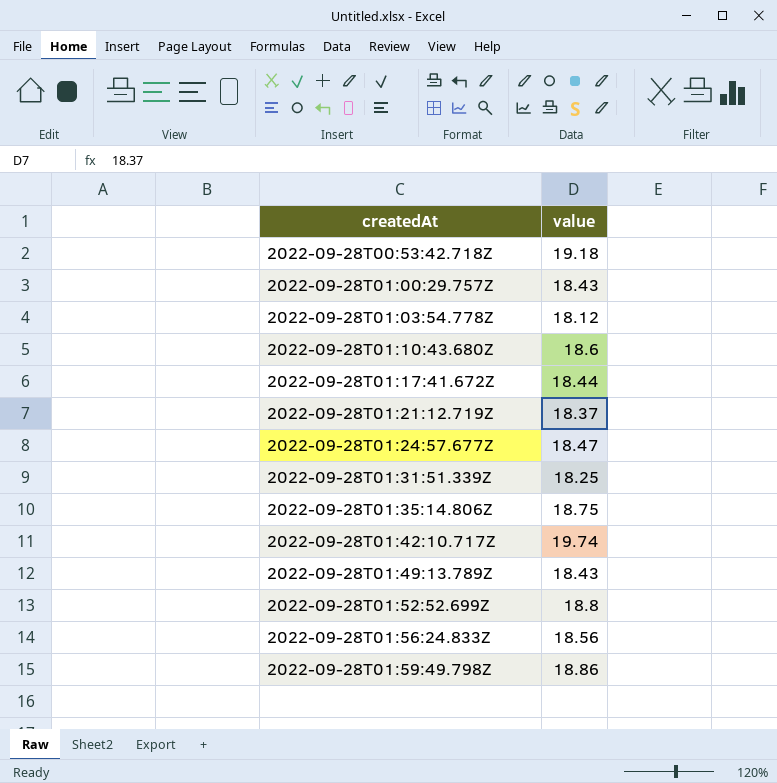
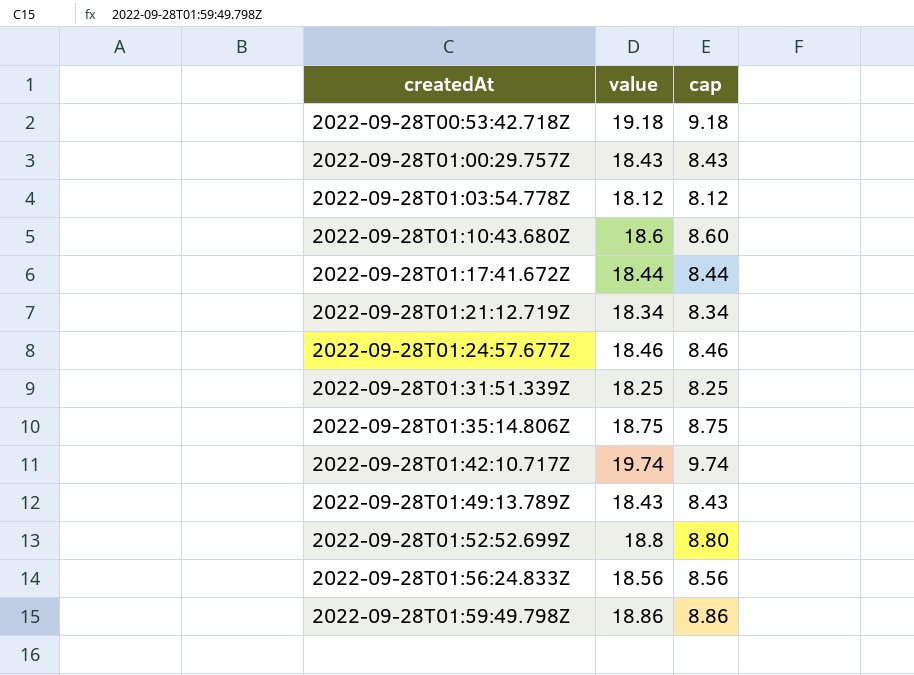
column cap | formula: none -> [value] - 10
2022-09-28T01:21:12.719Z | value: 18.37 -> 18.34
2022-09-28T01:24:57.677Z | value: 18.47 -> 18.46

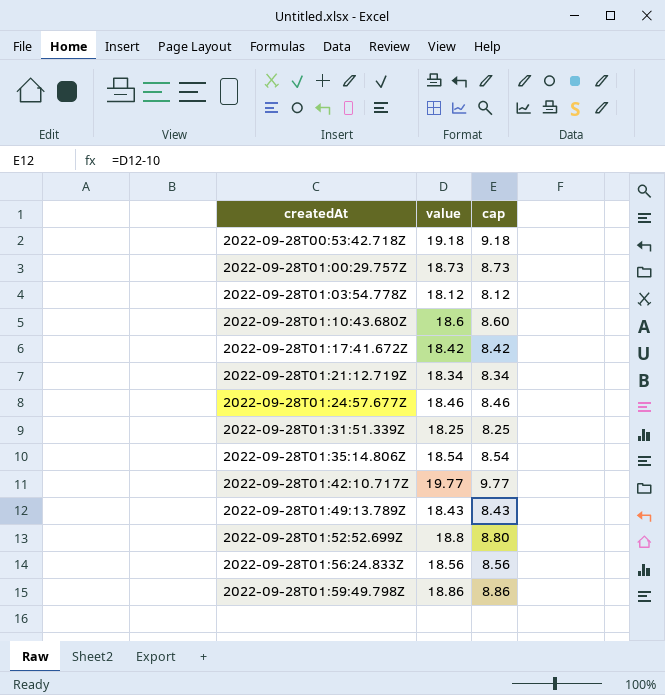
2022-09-28T01:00:29.757Z | value: 18.43 -> 18.73
2022-09-28T01:00:29.757Z | cap: 8.43 -> 8.73
2022-09-28T01:17:41.672Z | value: 18.44 -> 18.42
2022-09-28T01:17:41.672Z | cap: 8.44 -> 8.42
2022-09-28T01:35:14.806Z | value: 18.75 -> 18.54
2022-09-28T01:35:14.806Z | cap: 8.75 -> 8.54
2022-09-28T01:42:10.717Z | value: 19.74 -> 19.77
2022-09-28T01:42:10.717Z | cap: 9.74 -> 9.77

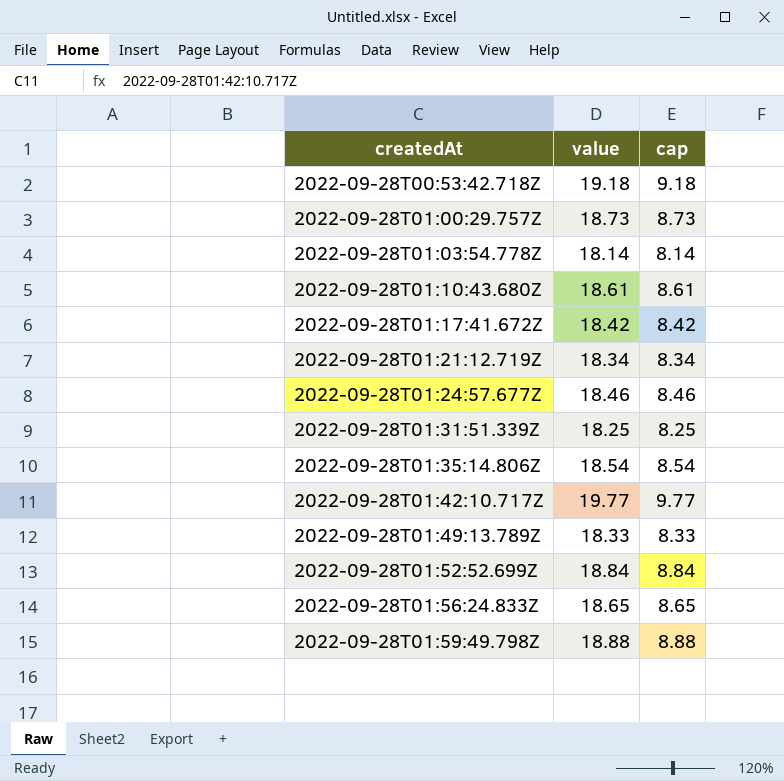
2022-09-28T01:03:54.778Z | value: 18.12 -> 18.14
2022-09-28T01:03:54.778Z | cap: 8.12 -> 8.14
2022-09-28T01:10:43.680Z | value: 18.6 -> 18.61
2022-09-28T01:10:43.680Z | cap: 8.60 -> 8.61
2022-09-28T01:49:13.789Z | value: 18.43 -> 18.33
2022-09-28T01:49:13.789Z | cap: 8.43 -> 8.33
2022-09-28T01:52:52.699Z | value: 18.8 -> 18.84
2022-09-28T01:52:52.699Z | cap: 8.80 -> 8.84
2022-09-28T01:56:24.833Z | value: 18.56 -> 18.65
2022-09-28T01:56:24.833Z | cap: 8.56 -> 8.65
2022-09-28T01:59:49.798Z | value: 18.86 -> 18.88
2022-09-28T01:59:49.798Z | cap: 8.86 -> 8.88

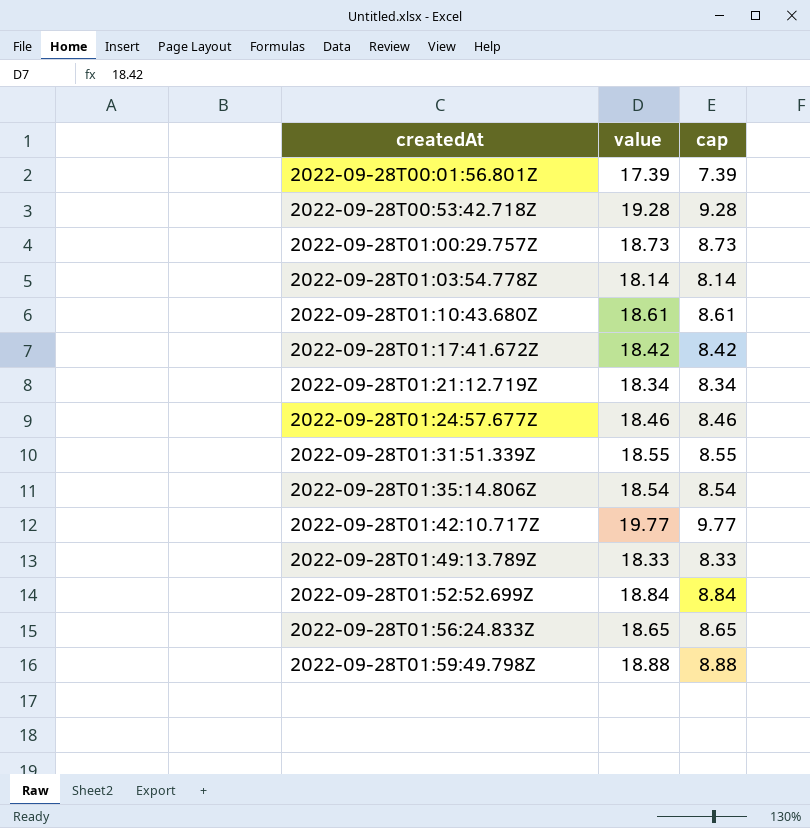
row 2022-09-28T00:01:56.801Z: none -> 17.39 | 7.39
2022-09-28T00:53:42.718Z | value: 19.18 -> 19.28
2022-09-28T00:53:42.718Z | cap: 9.18 -> 9.28
2022-09-28T01:31:51.339Z | value: 18.25 -> 18.55
2022-09-28T01:31:51.339Z | cap: 8.25 -> 8.55

